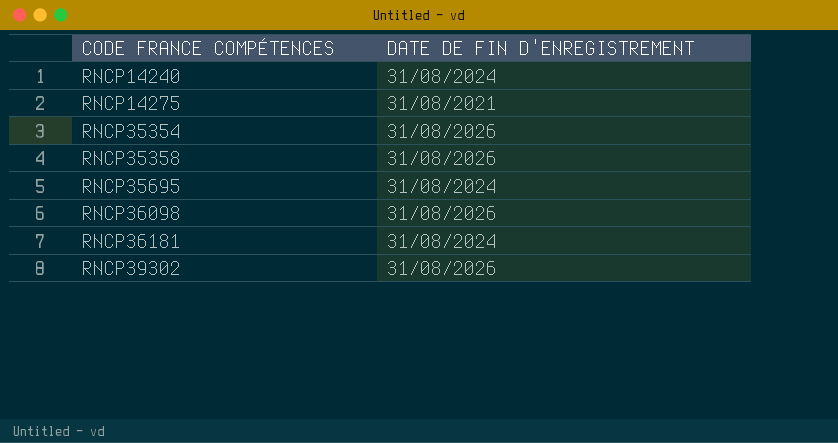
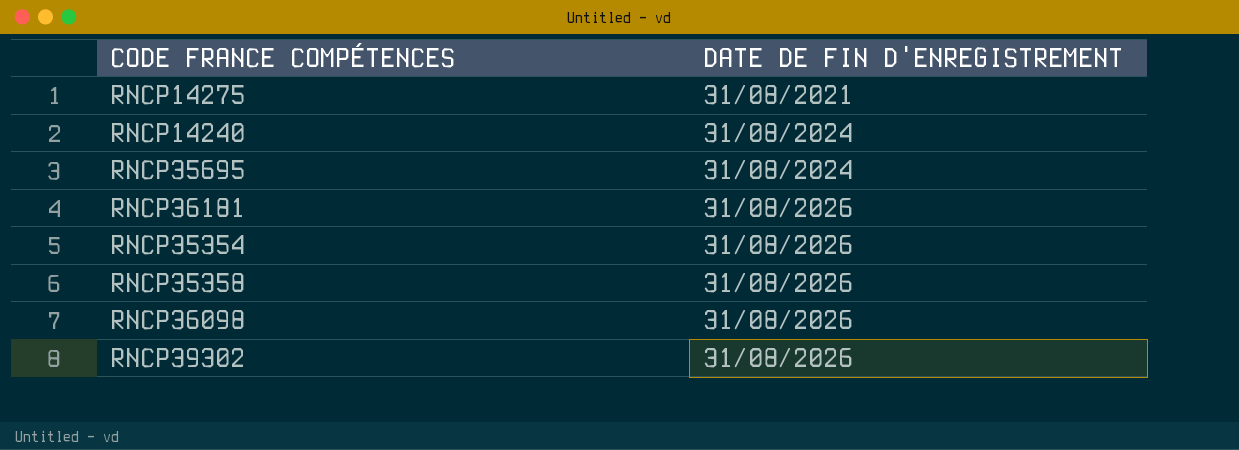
row order: CODE FRANCE COMPÉTENCES ascending -> DATE DE FIN D'ENREGISTREMENT ascending
RNCP36181 | DATE DE FIN D'ENREGISTREMENT: 31/08/2024 -> 31/08/2026

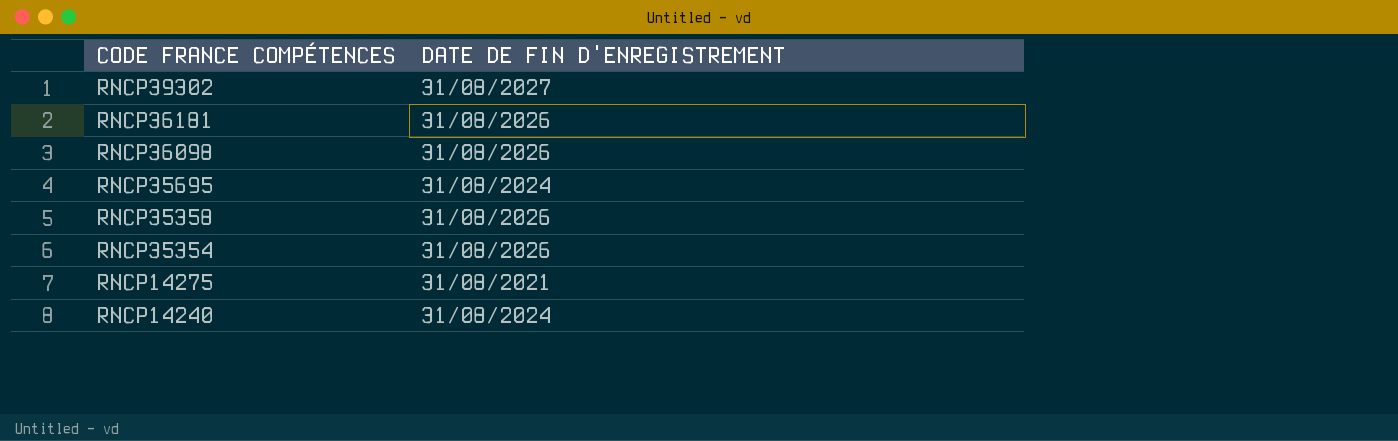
row order: DATE DE FIN D'ENREGISTREMENT ascending -> CODE FRANCE COMPÉTENCES descending
RNCP39302 | DATE DE FIN D'ENREGISTREMENT: 31/08/2026 -> 31/08/2027

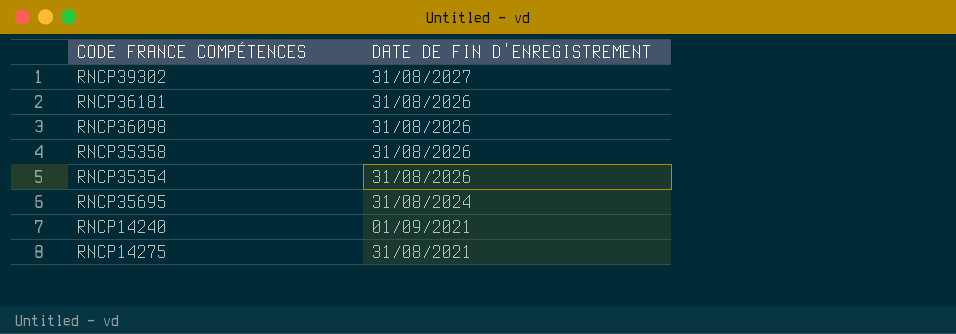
row order: CODE FRANCE COMPÉTENCES descending -> DATE DE FIN D'ENREGISTREMENT descending
RNCP14240 | DATE DE FIN D'ENREGISTREMENT: 31/08/2024 -> 01/09/2021

